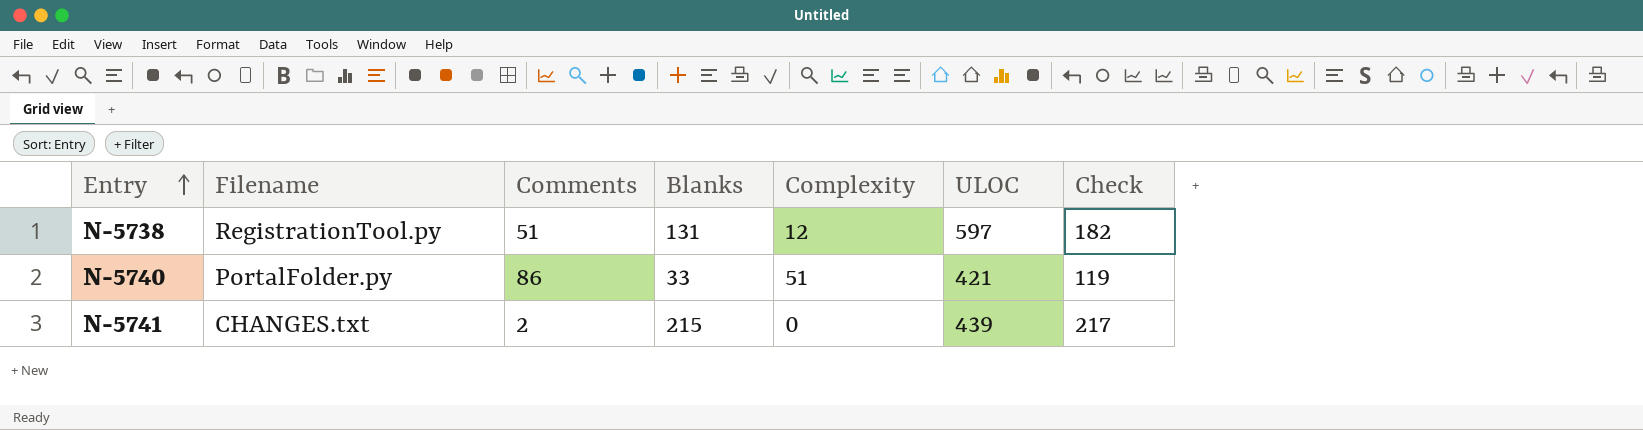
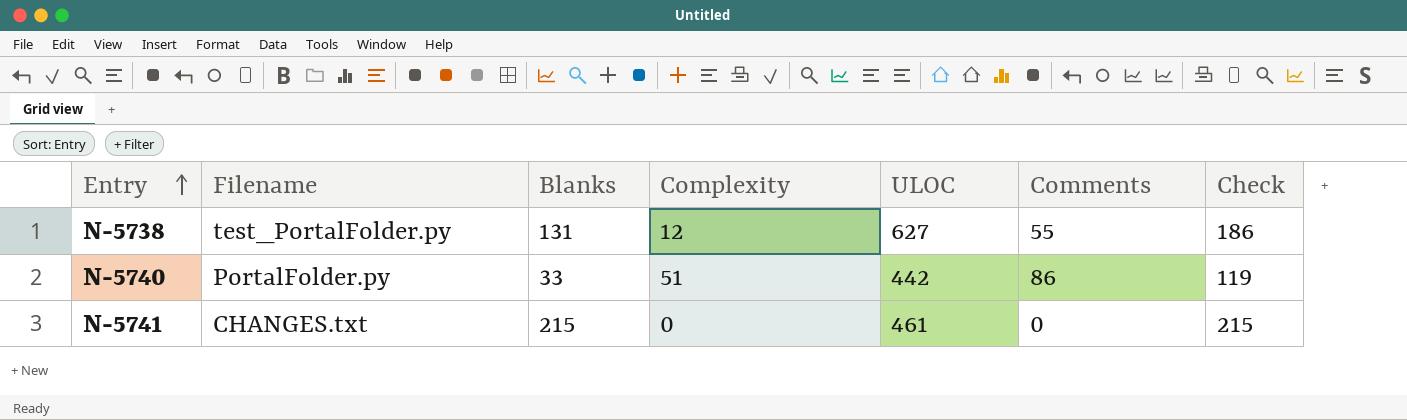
column Comments | position: 3 -> 6
N-5738 | Filename: RegistrationTool.py -> test_PortalFolder.py
N-5738 | ULOC: 597 -> 627
N-5738 | Comments: 51 -> 55
N-5738 | Check: 182 -> 186
N-5740 | ULOC: 421 -> 442
N-5741 | ULOC: 439 -> 461
N-5741 | Comments: 2 -> 0
N-5741 | Check: 217 -> 215

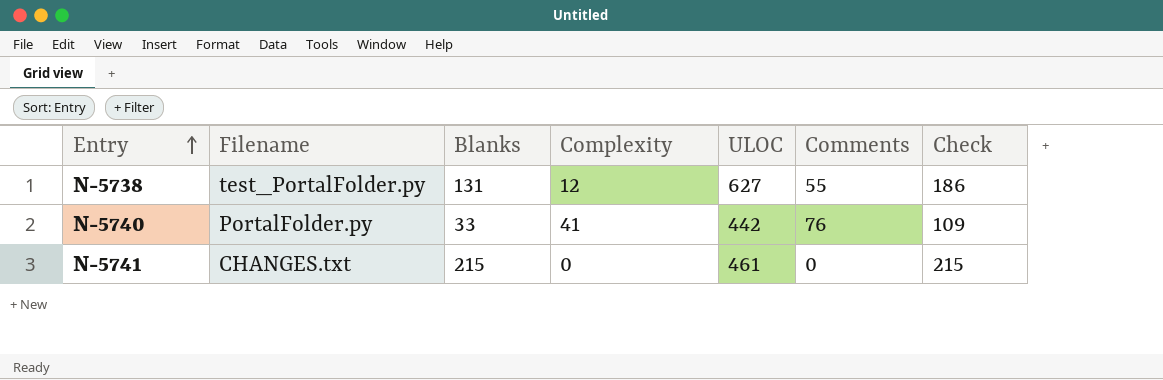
N-5740 | Complexity: 51 -> 41
N-5740 | Comments: 86 -> 76
N-5740 | Check: 119 -> 109

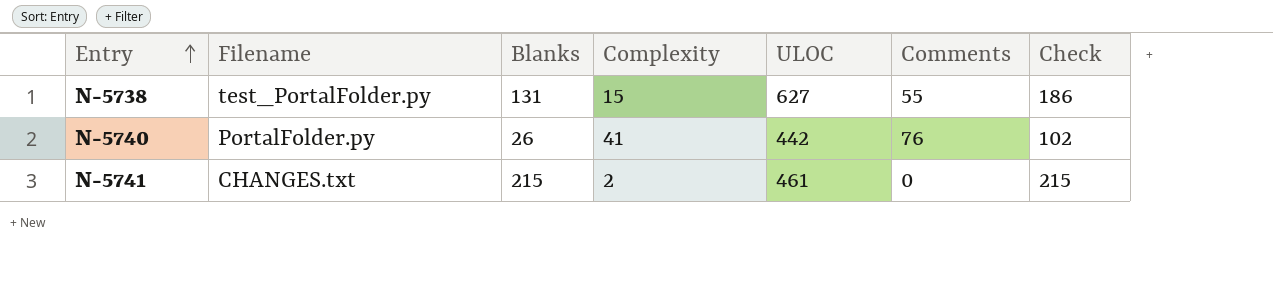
N-5738 | Complexity: 12 -> 15
N-5740 | Blanks: 33 -> 26
N-5740 | Check: 109 -> 102
N-5741 | Complexity: 0 -> 2

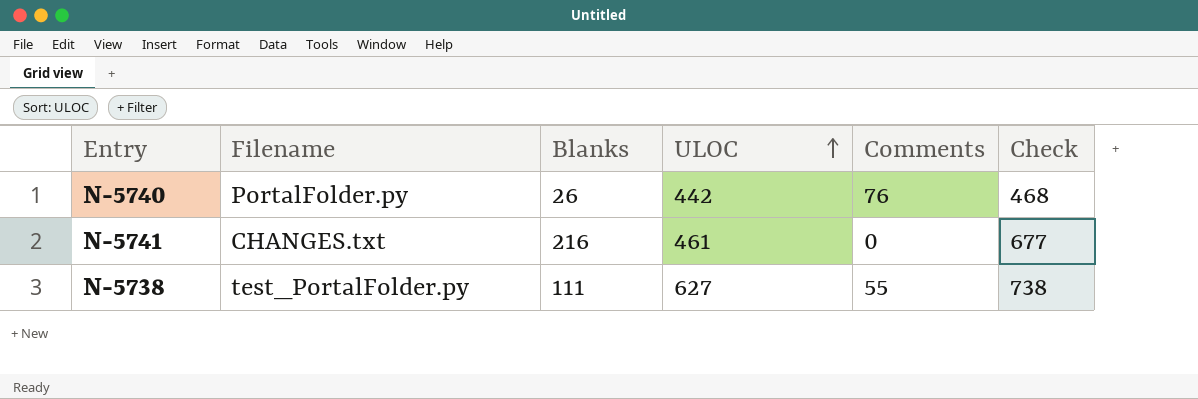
row order: Entry ascending -> ULOC ascending
column Complexity | position: 4 -> none
column Check | formula: [Blanks] + [Comments] -> [Blanks] + [ULOC]
N-5741 | Blanks: 215 -> 216
N-5738 | Blanks: 131 -> 111

